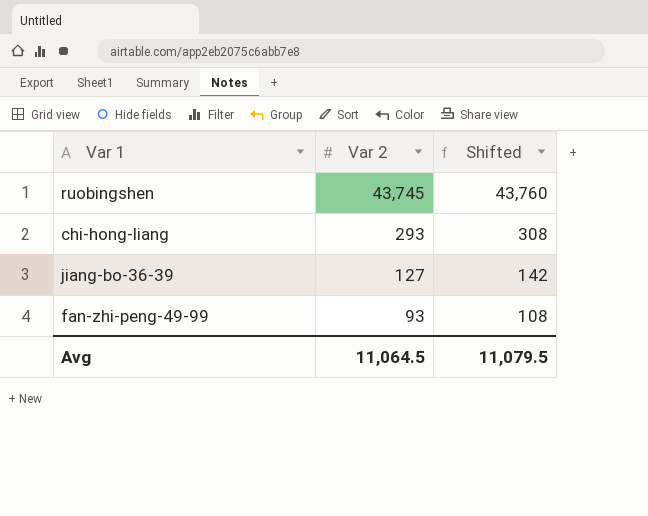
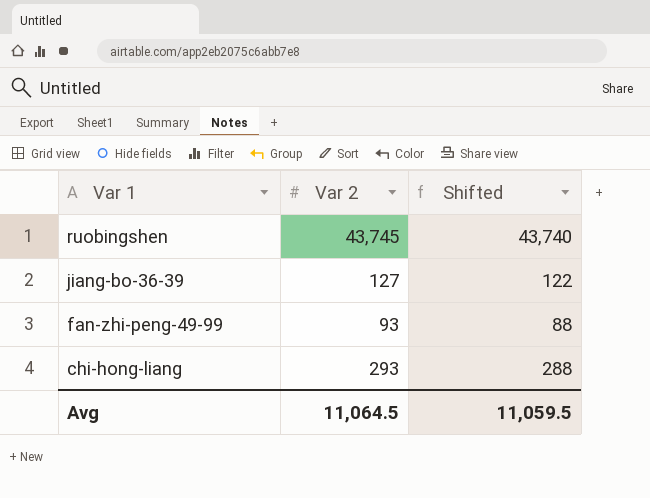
row order: Var 2 descending -> Var 1 descending
column Shifted | formula: [Var 2] + 15 -> [Var 2] - 5
Avg | Shifted: 11,079.5 -> 11,059.5

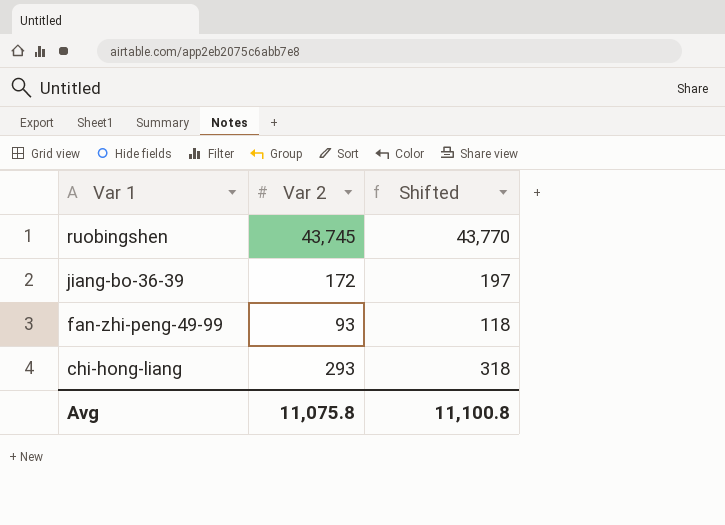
column Shifted | formula: [Var 2] - 5 -> [Var 2] + 25
jiang-bo-36-39 | Var 2: 127 -> 172
Avg | Var 2: 11,064.5 -> 11,075.8
Avg | Shifted: 11,059.5 -> 11,100.8

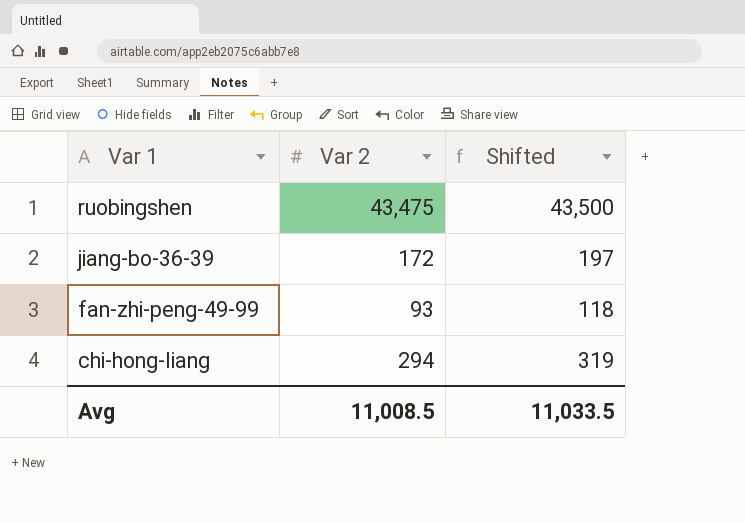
ruobingshen | Var 2: 43,745 -> 43,475
ruobingshen | Shifted: 43,770 -> 43,500
chi-hong-liang | Var 2: 293 -> 294
chi-hong-liang | Shifted: 318 -> 319
Avg | Var 2: 11,075.8 -> 11,008.5
Avg | Shifted: 11,100.8 -> 11,033.5

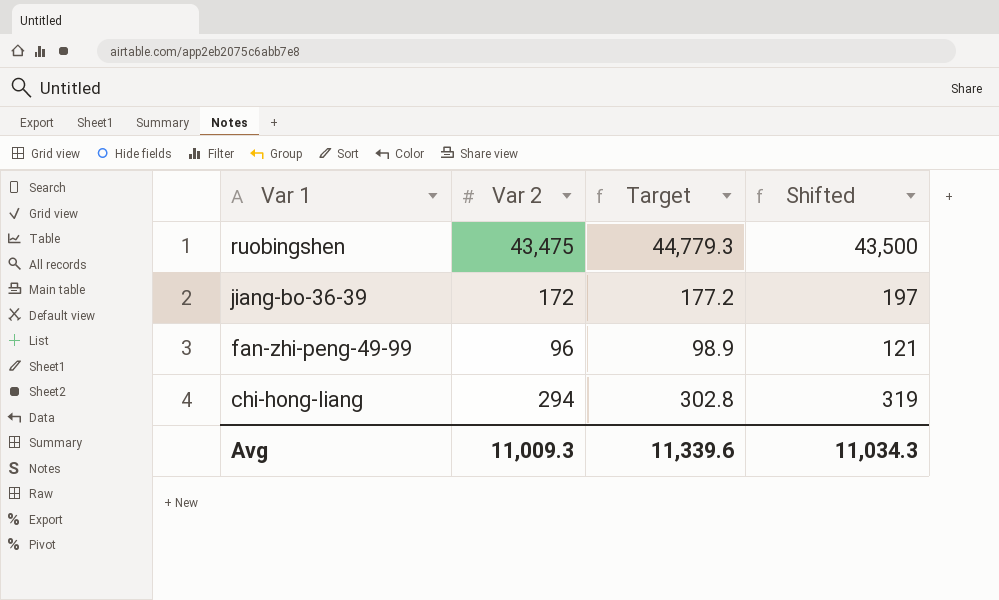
column Target | formula: none -> [Var 2] * 1.03
fan-zhi-peng-49-99 | Var 2: 93 -> 96
fan-zhi-peng-49-99 | Shifted: 118 -> 121
Avg | Var 2: 11,008.5 -> 11,009.3
Avg | Shifted: 11,033.5 -> 11,034.3

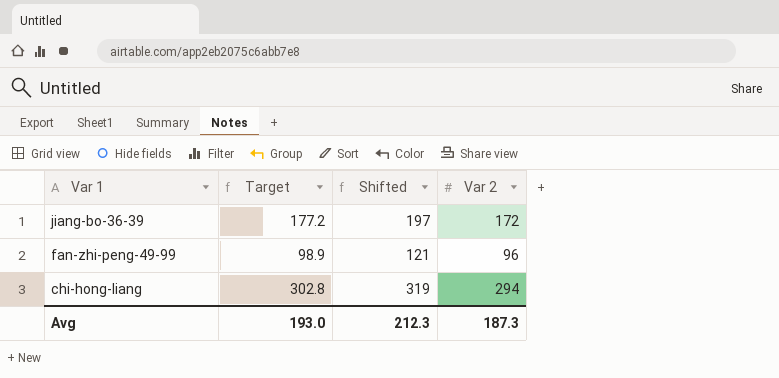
column Var 2 | position: 2 -> 4
row ruobingshen: 43,475 | 44,779.3 | 43,500 -> none
Avg | Target: 11,339.6 -> 193.0
Avg | Shifted: 11,034.3 -> 212.3
Avg | Var 2: 11,009.3 -> 187.3

